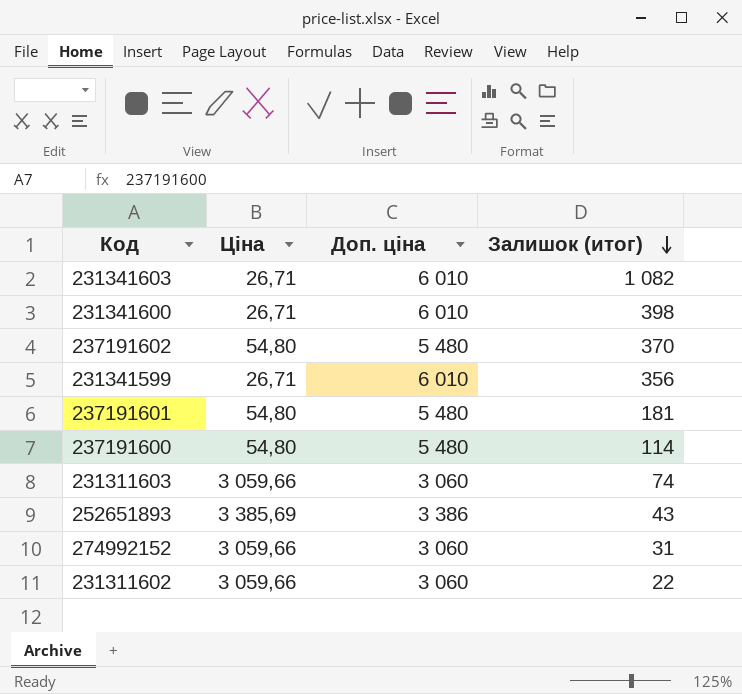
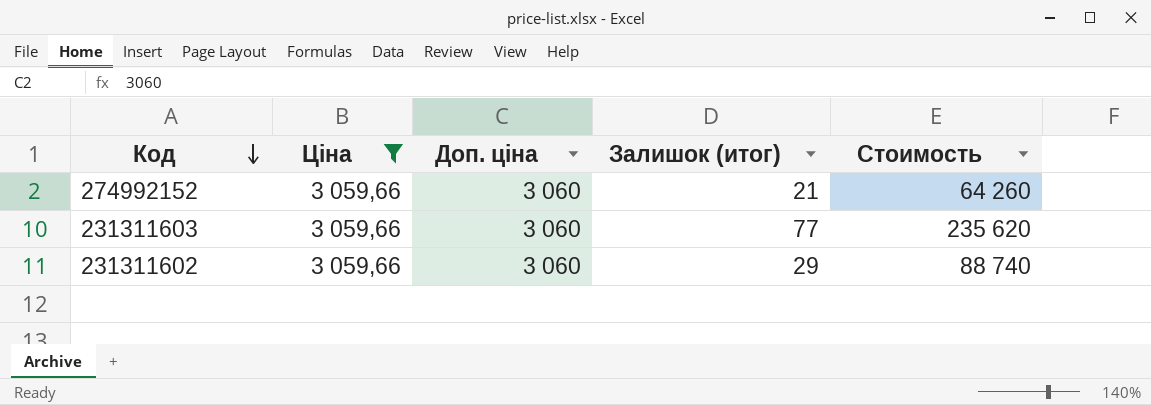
filter: none -> Ціна = 3 059,66
row order: Залишок (итог) descending -> Код descending
column Стоимость | formula: none -> [Доп. ціна] * [Залишок (итог)]
274992152 | Залишок (итог): 31 -> 21
231311603 | Залишок (итог): 74 -> 77
231311602 | Залишок (итог): 22 -> 29

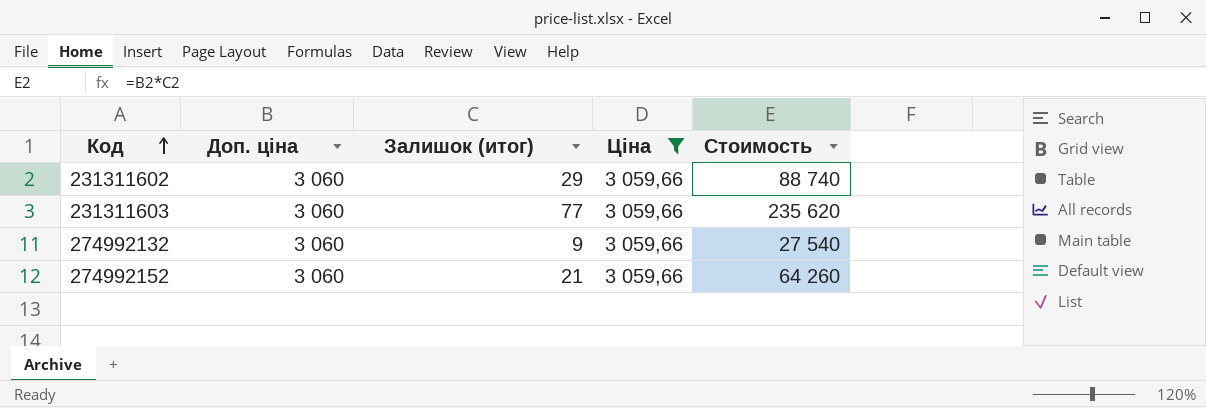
row order: Код descending -> Код ascending
column Ціна | position: 2 -> 4
row 274992132: none -> 3 060 | 9 | 3 059,66 | 27 540

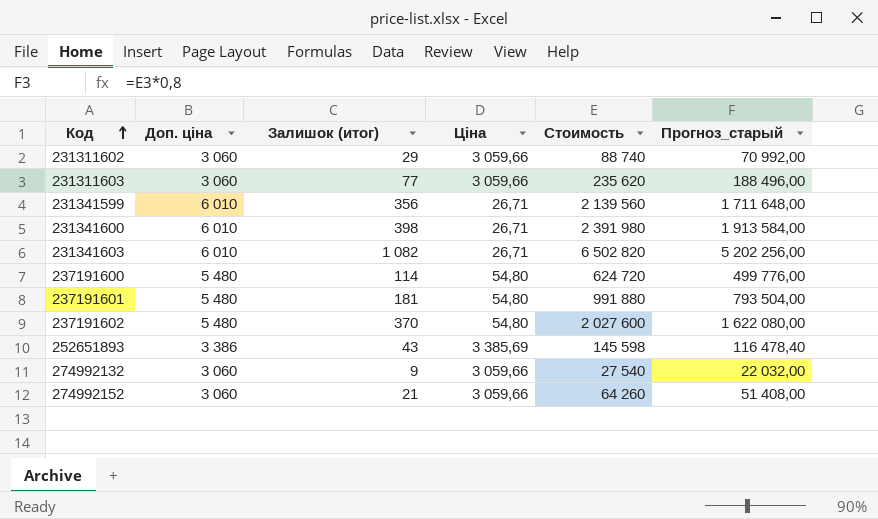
filter: Ціна = 3 059,66 -> none
column Прогноз_старый | formula: none -> [Стоимость] * 0,8

